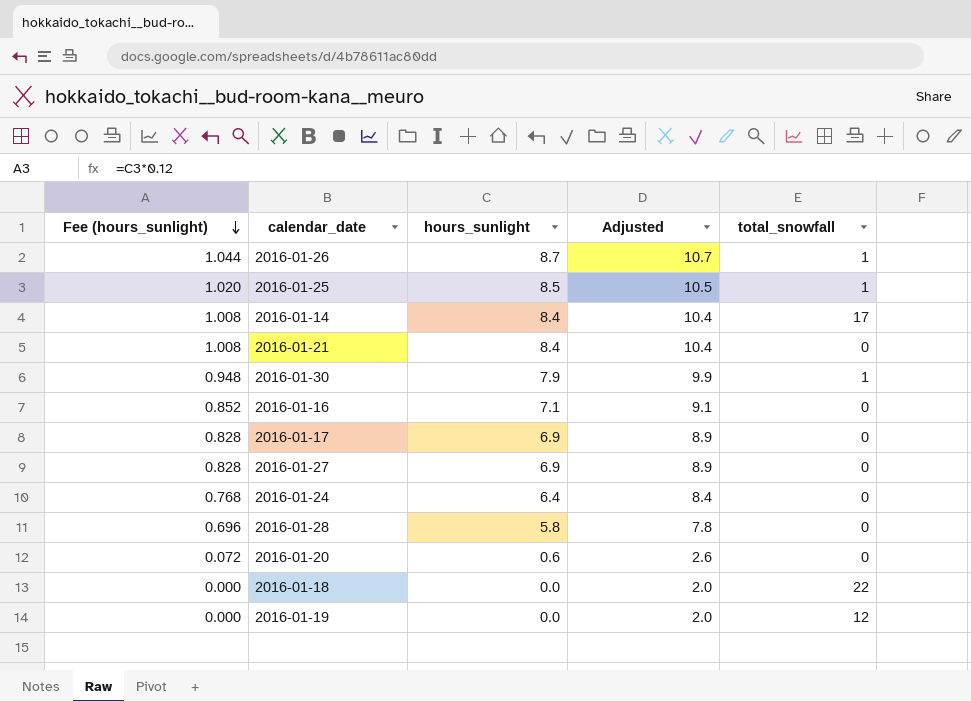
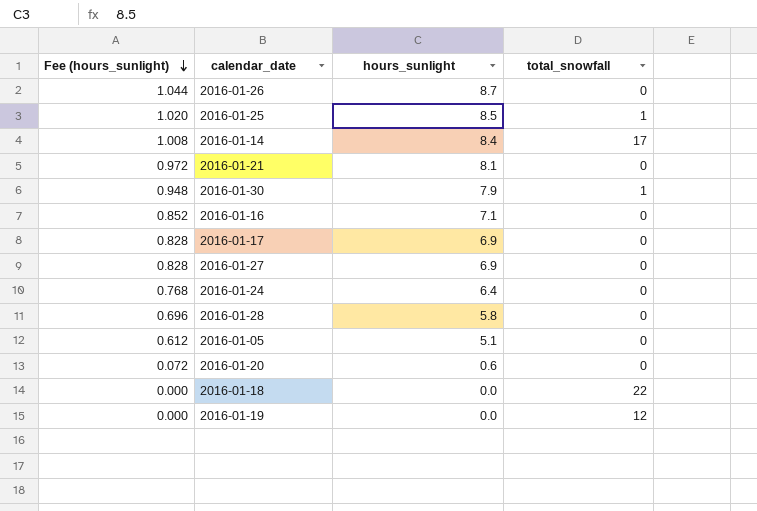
column Adjusted | formula: [hours_sunlight] + 2 -> none
2016-01-26 | total_snowfall: 1 -> 0
2016-01-21 | Fee (hours_sunlight): 1.008 -> 0.972
2016-01-21 | hours_sunlight: 8.4 -> 8.1
row 2016-01-05: none -> 0.612 | 5.1 | 0

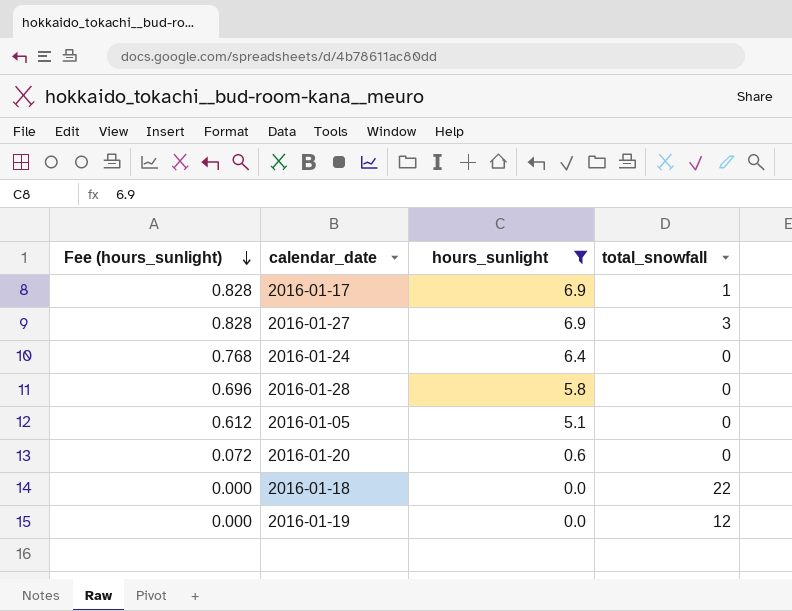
filter: none -> hours_sunlight <= 6.9
2016-01-17 | total_snowfall: 0 -> 1
2016-01-27 | total_snowfall: 0 -> 3

